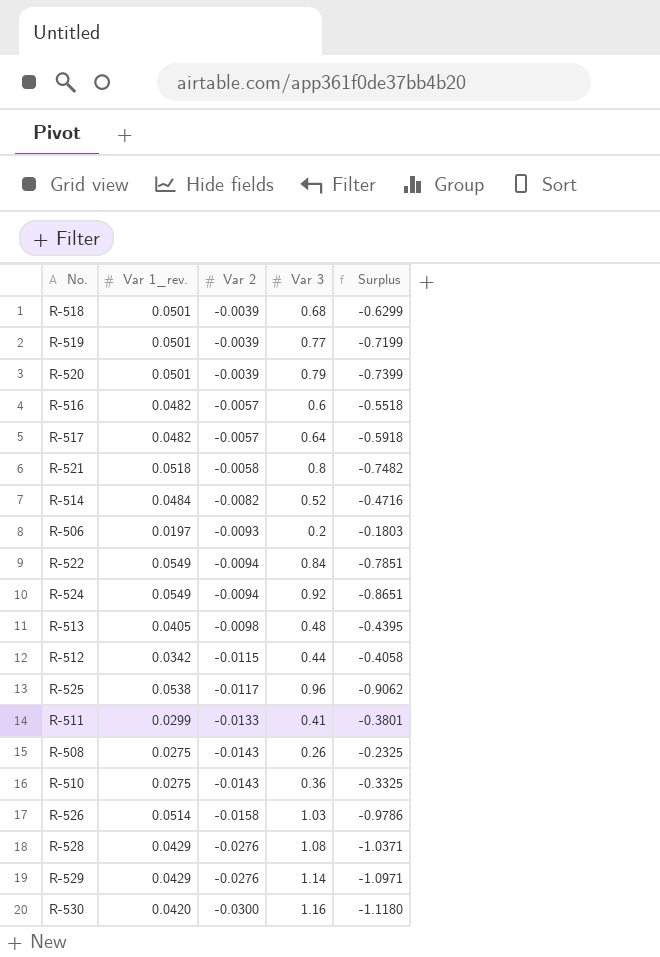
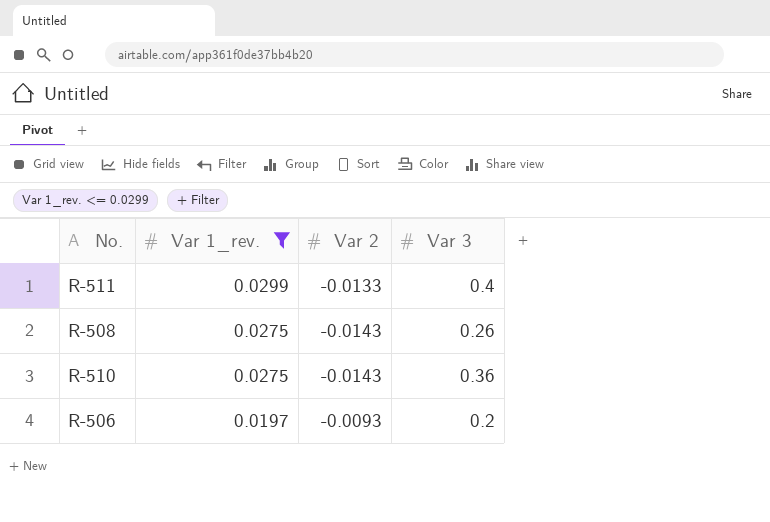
filter: none -> Var 1_rev. <= 0.0299
row order: Var 2 descending -> Var 1_rev. descending
column Surplus | formula: [Var 1_rev.] - [Var 3] -> none
R-511 | Var 3: 0.41 -> 0.4

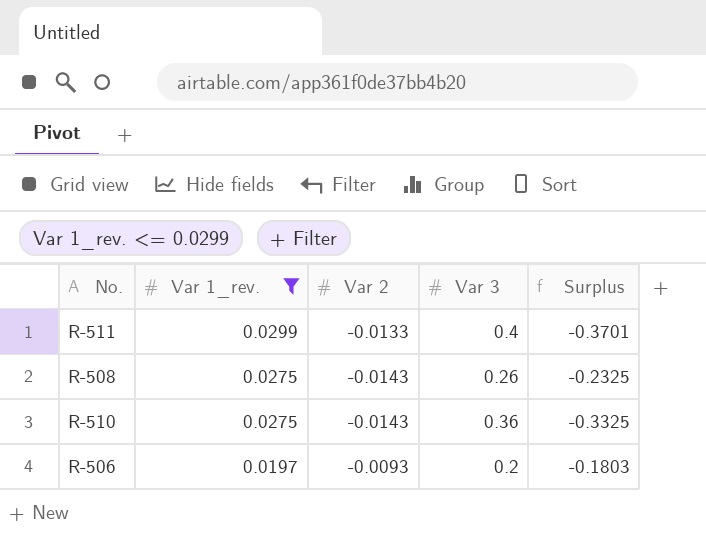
column Surplus | formula: none -> [Var 1_rev.] - [Var 3]

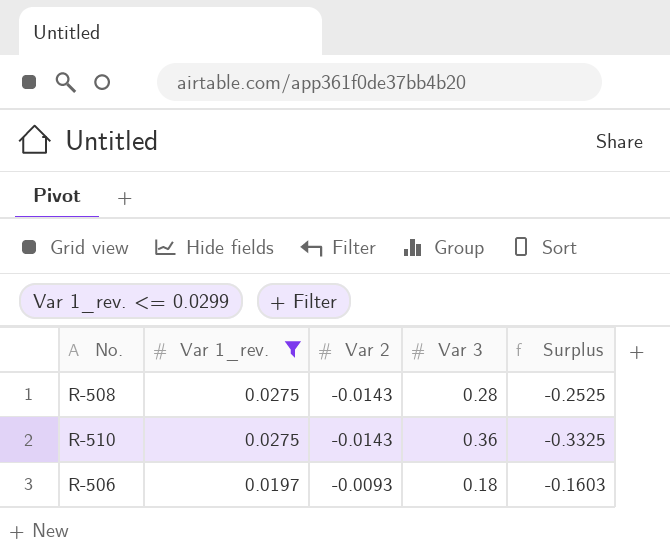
row R-511: 0.0299 | -0.0133 | 0.4 | -0.3701 -> none
R-508 | Var 3: 0.26 -> 0.28
R-508 | Surplus: -0.2325 -> -0.2525
R-506 | Var 3: 0.2 -> 0.18
R-506 | Surplus: -0.1803 -> -0.1603

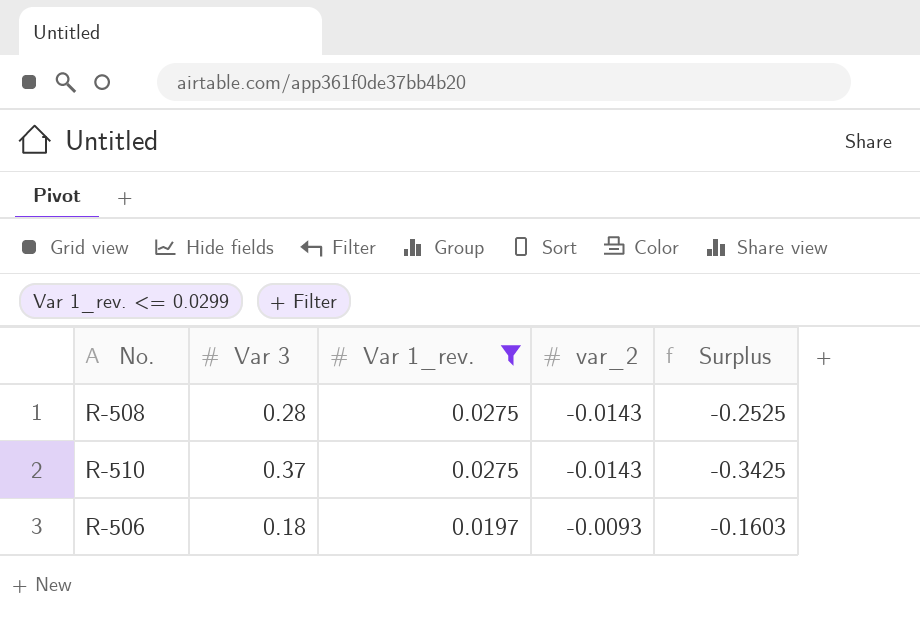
column Var 3 | position: 4 -> 2
column name: Var 2 -> var_2
R-510 | Var 3: 0.36 -> 0.37
R-510 | Surplus: -0.3325 -> -0.3425

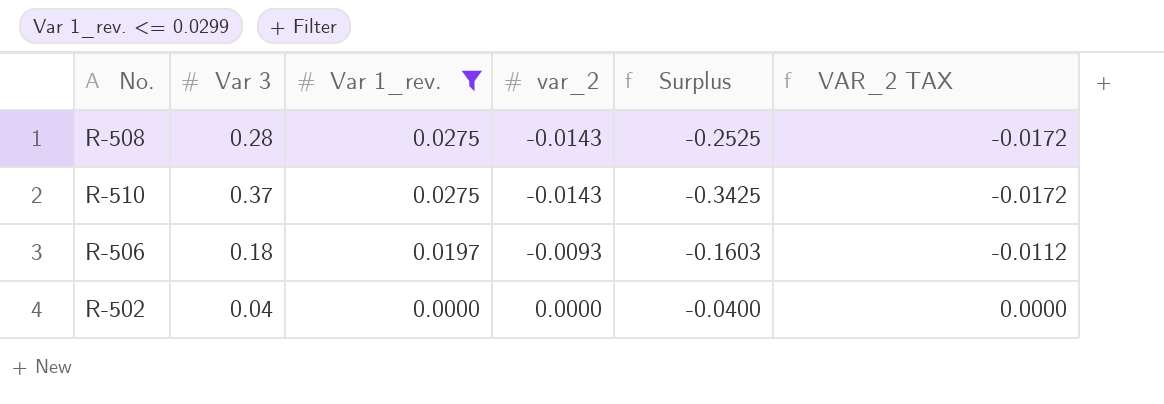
column VAR_2 TAX | formula: none -> [var_2] * 1.2
row R-502: none -> 0.04 | 0.0000 | 0.0000 | -0.0400 | 0.0000

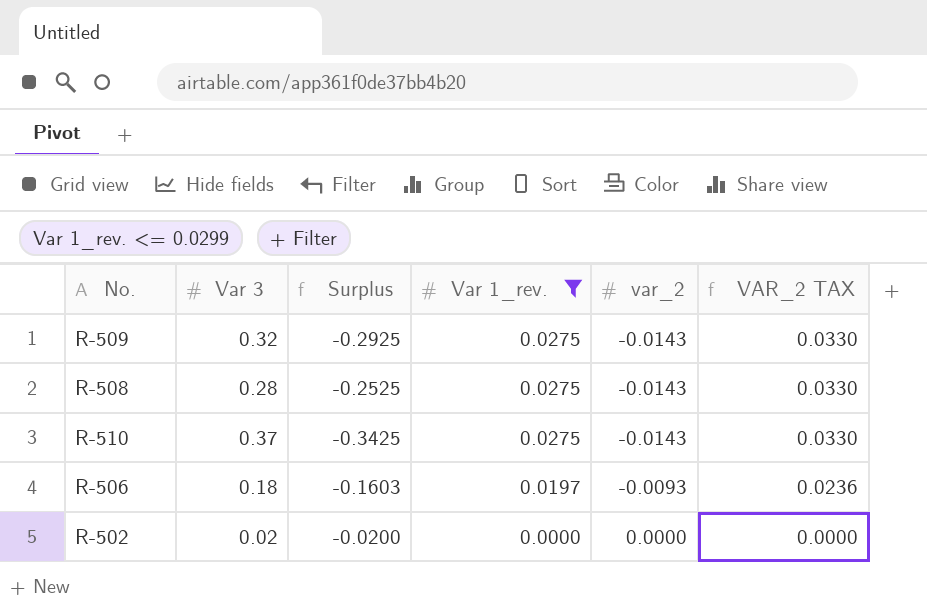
column Surplus | position: 5 -> 3
column VAR_2 TAX | formula: [var_2] * 1.2 -> [Var 1_rev.] * 1.2
row R-509: none -> 0.32 | -0.2925 | 0.0275 | -0.0143 | 0.0330
R-502 | Var 3: 0.04 -> 0.02
R-502 | Surplus: -0.0400 -> -0.0200

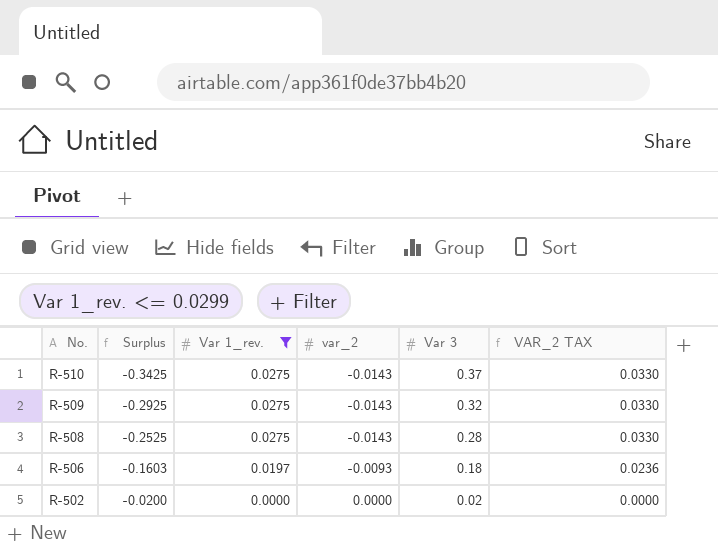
row order: Var 1_rev. descending -> No. descending
column Var 3 | position: 2 -> 5

